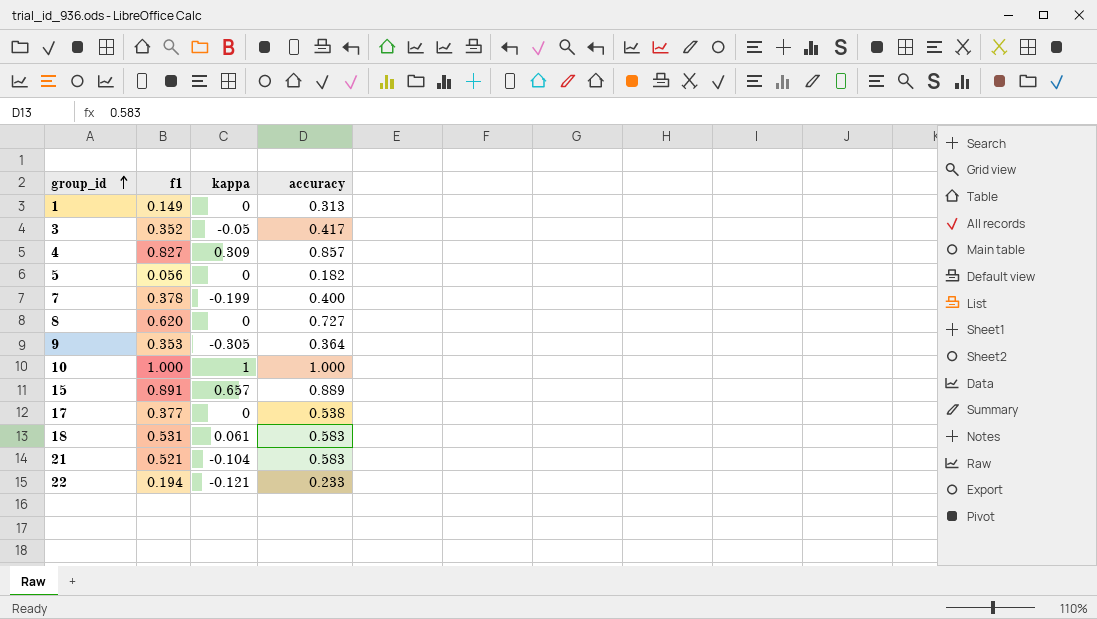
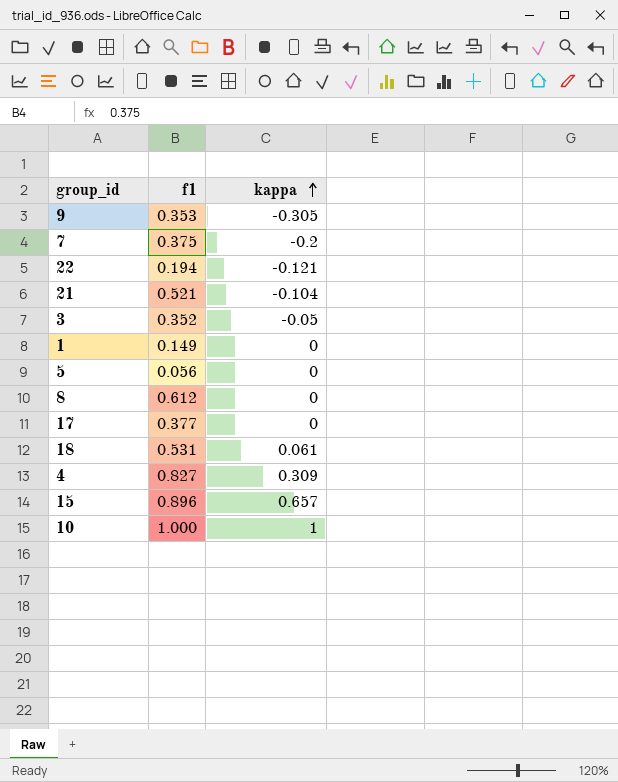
row order: group_id ascending -> kappa ascending
column accuracy | position: 4 -> none
7 | f1: 0.378 -> 0.375
7 | kappa: -0.199 -> -0.2
8 | f1: 0.620 -> 0.612
15 | f1: 0.891 -> 0.896

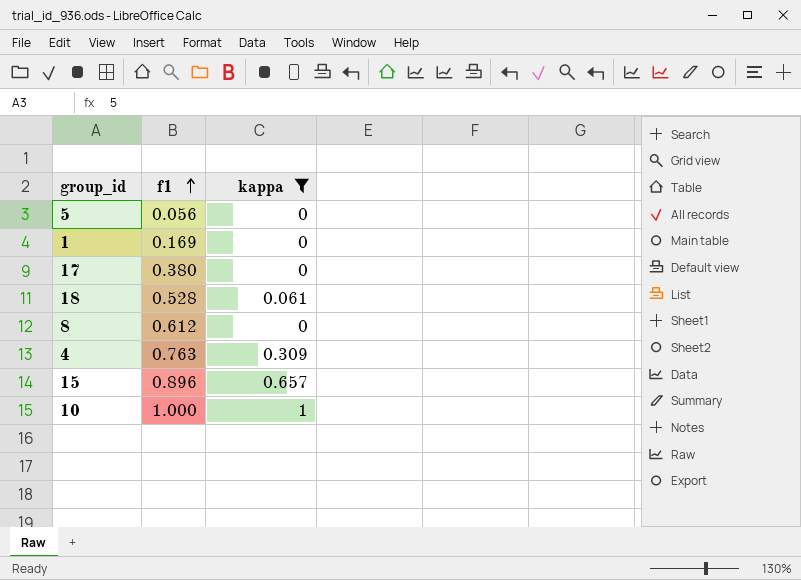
filter: none -> kappa >= 0
row order: kappa ascending -> f1 ascending
1 | f1: 0.149 -> 0.169
17 | f1: 0.377 -> 0.380
18 | f1: 0.531 -> 0.528
4 | f1: 0.827 -> 0.763

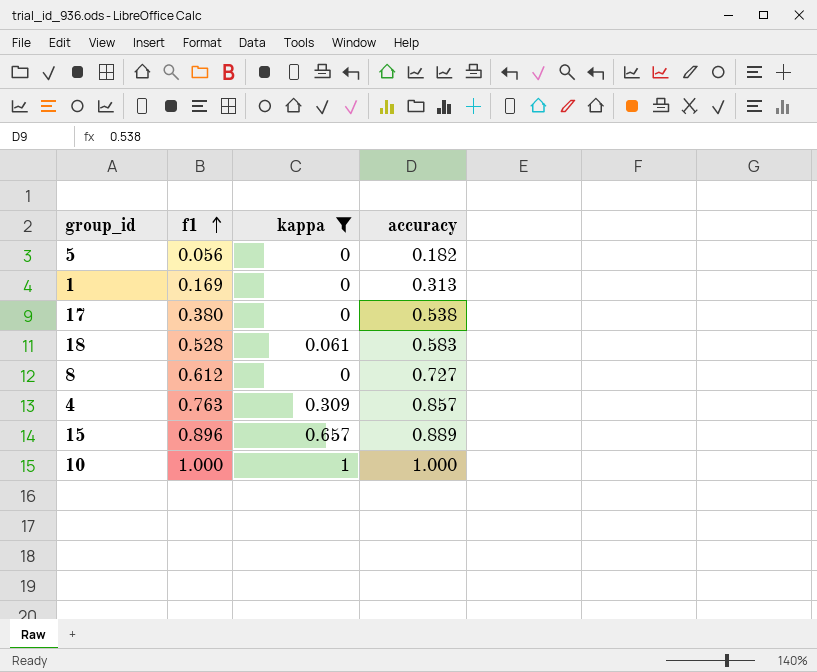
column accuracy | position: none -> 4

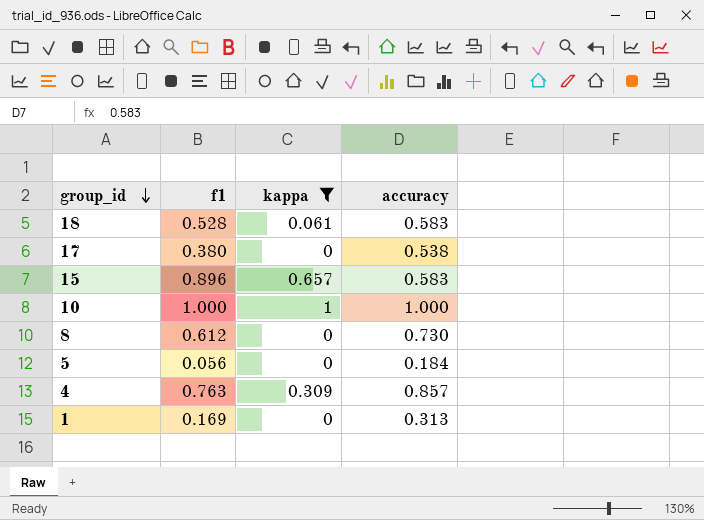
row order: f1 ascending -> group_id descending
15 | accuracy: 0.889 -> 0.583
8 | accuracy: 0.727 -> 0.730
5 | accuracy: 0.182 -> 0.184

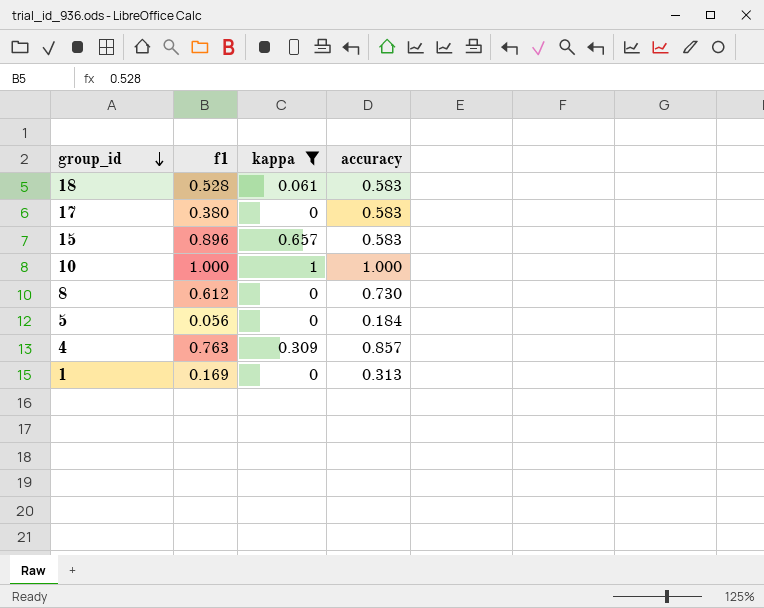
17 | accuracy: 0.538 -> 0.583

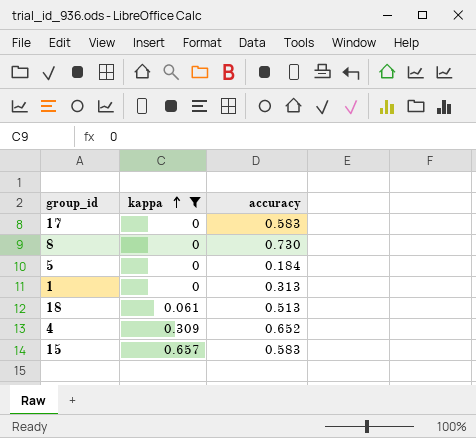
row order: group_id descending -> kappa ascending
column f1 | position: 2 -> none
row 10: 1.000 | 1 | 1.000 -> none
18 | accuracy: 0.583 -> 0.513
4 | accuracy: 0.857 -> 0.652

